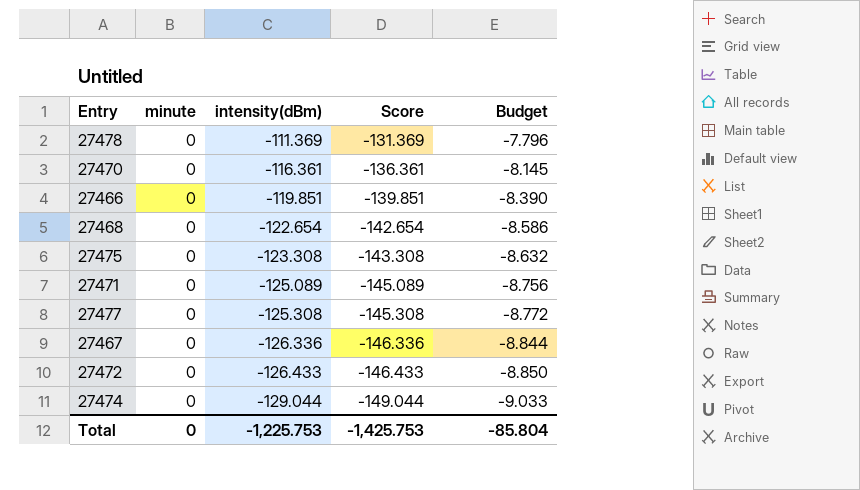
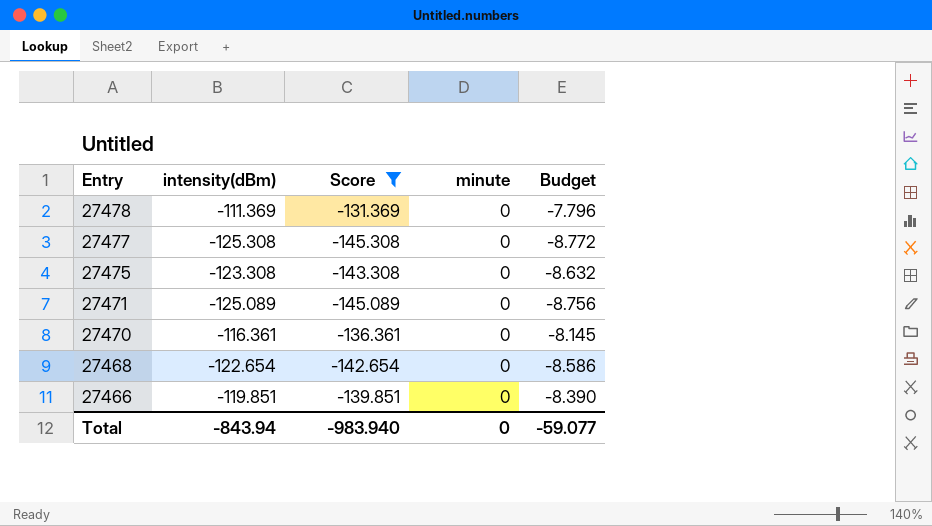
filter: none -> Score >= -145.308
row order: intensity(dBm) descending -> Entry descending
column minute | position: 2 -> 4
Total | intensity(dBm): -1,225.753 -> -843.94
Total | Score: -1,425.753 -> -983.940
Total | Budget: -85.804 -> -59.077

